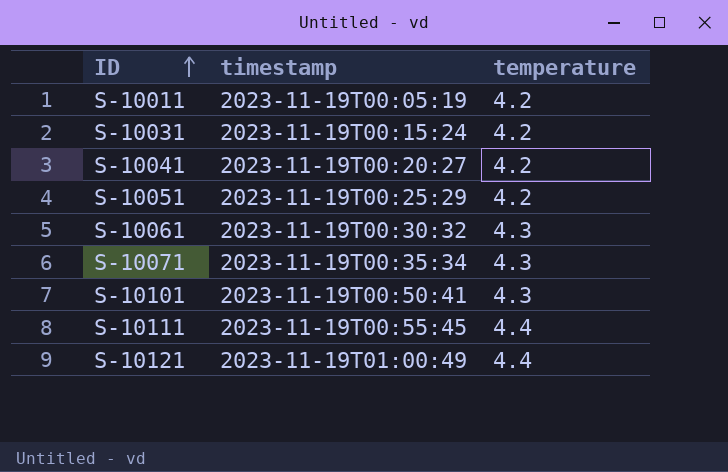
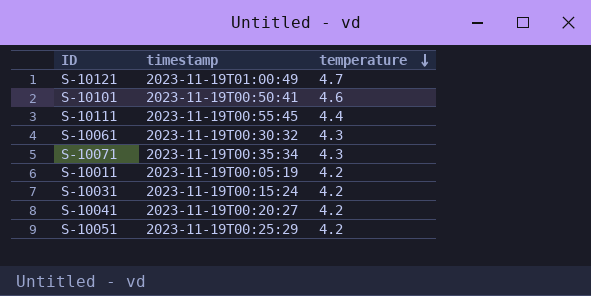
row order: ID ascending -> temperature descending
S-10121 | temperature: 4.4 -> 4.7
S-10101 | temperature: 4.3 -> 4.6

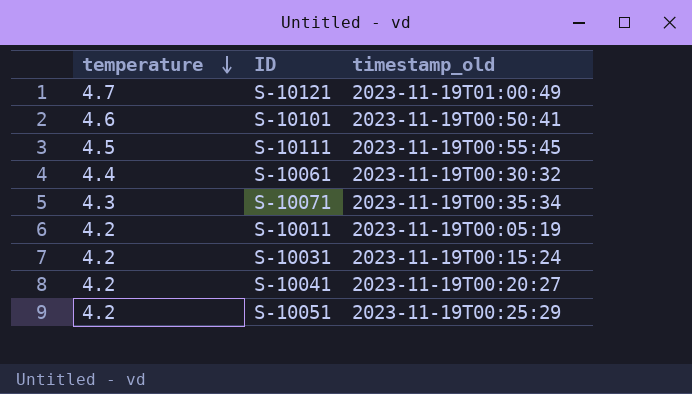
column temperature | position: 3 -> 1
column name: timestamp -> timestamp_old
S-10111 | temperature: 4.4 -> 4.5
S-10061 | temperature: 4.3 -> 4.4

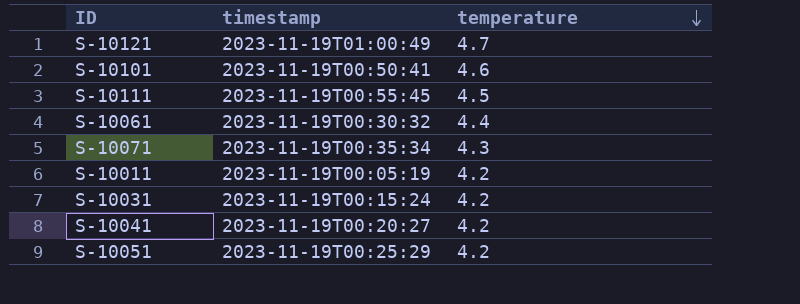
column name: timestamp_old -> timestamp
column temperature | position: 1 -> 3

